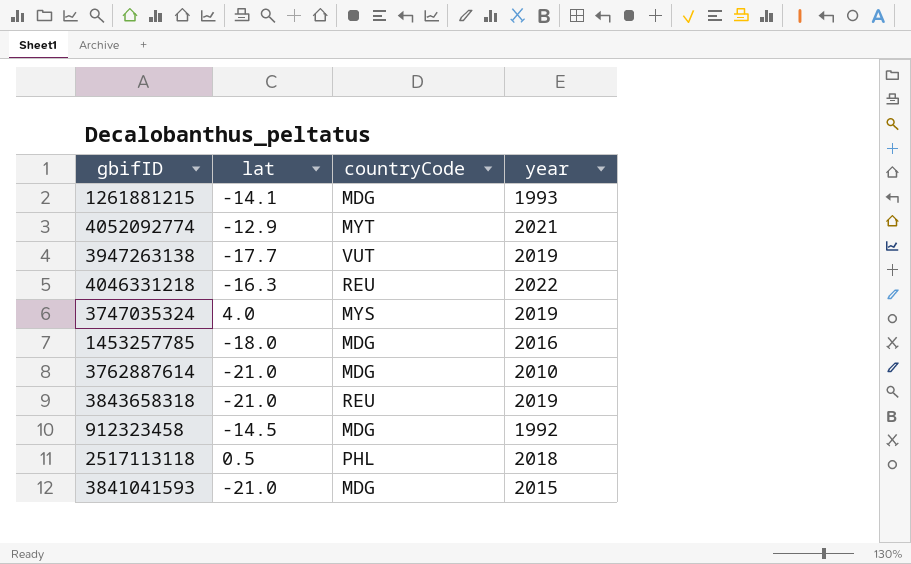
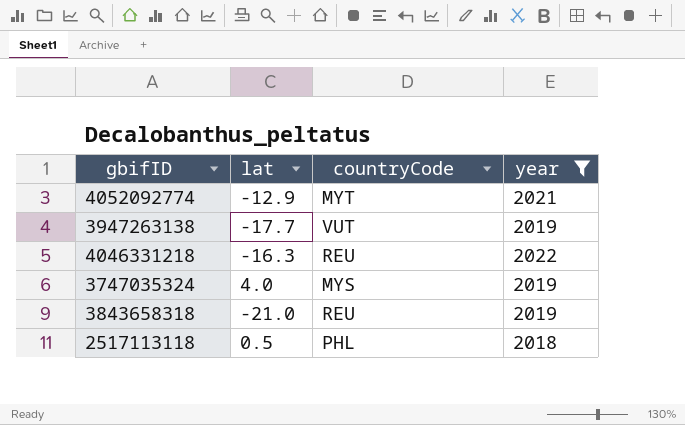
filter: none -> year >= 2018

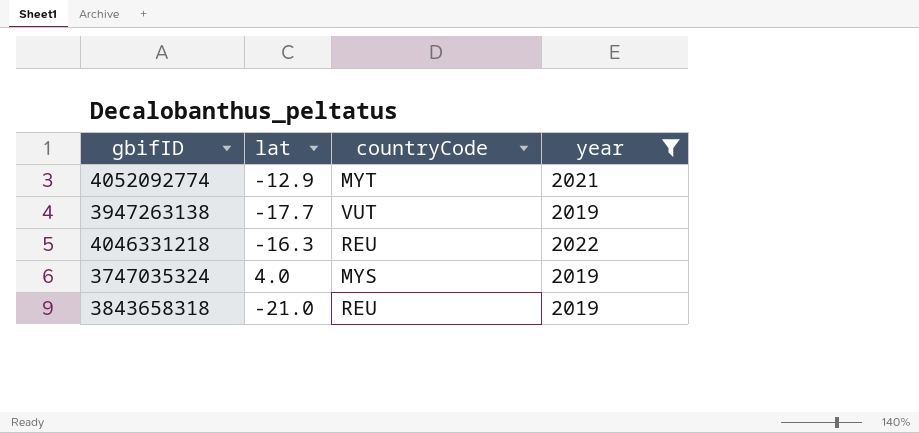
row 2517113118: 0.5 | PHL | 2018 -> none

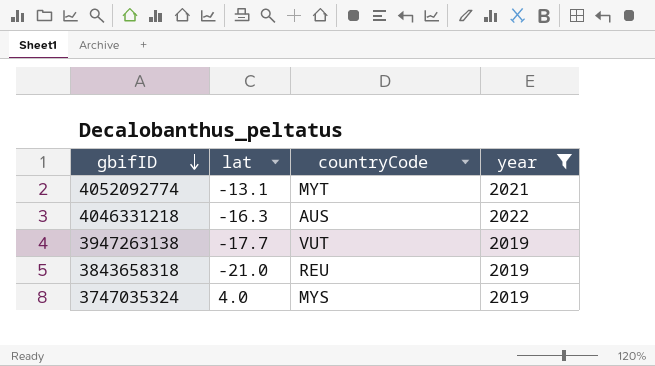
row order: none -> gbifID descending
4052092774 | lat: -12.9 -> -13.1
4046331218 | countryCode: REU -> AUS

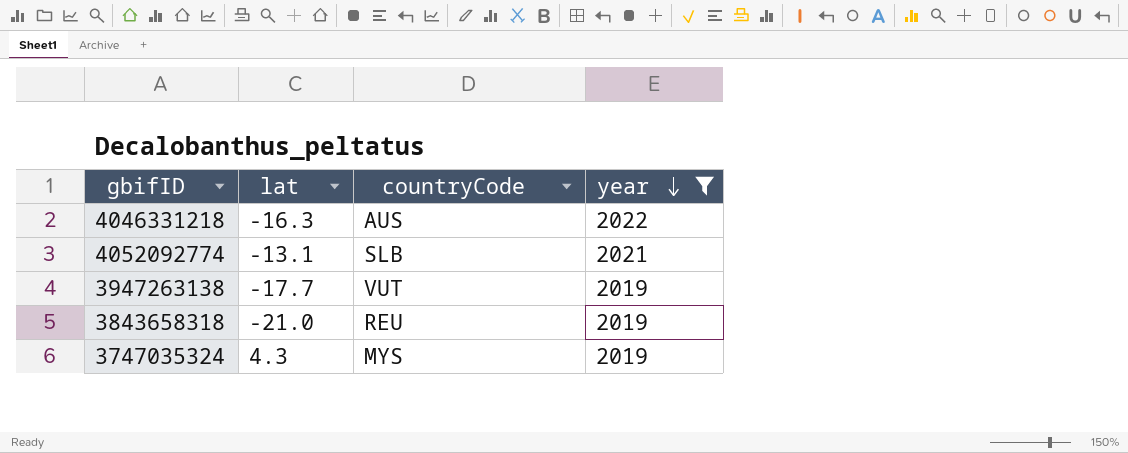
row order: gbifID descending -> year descending
4052092774 | countryCode: MYT -> SLB
3747035324 | lat: 4.0 -> 4.3

